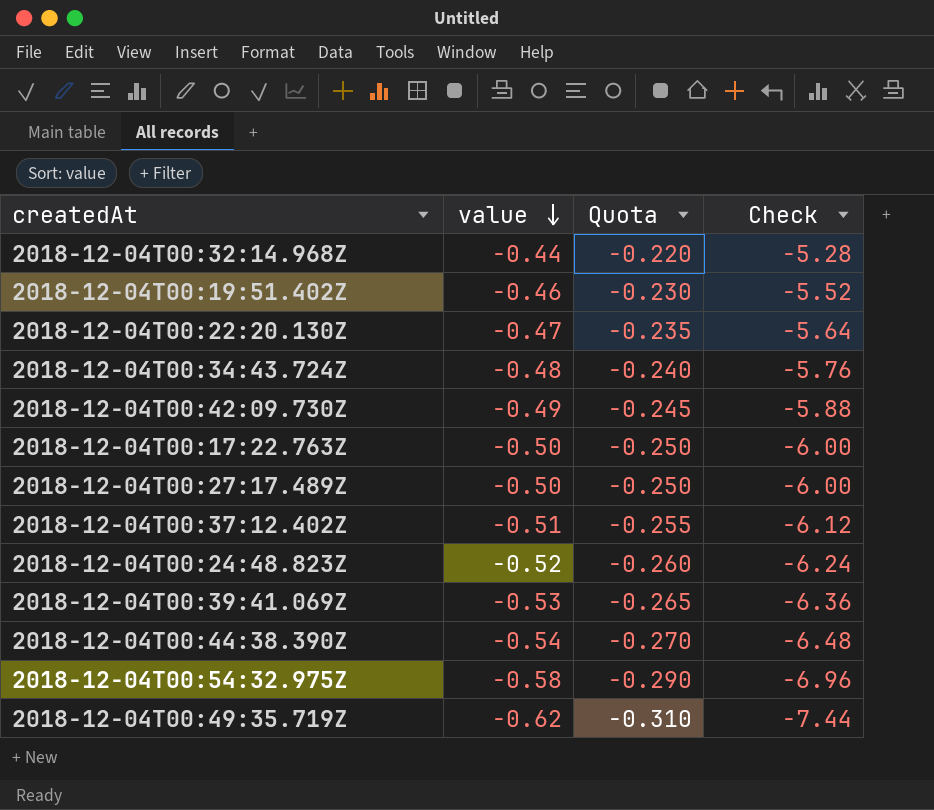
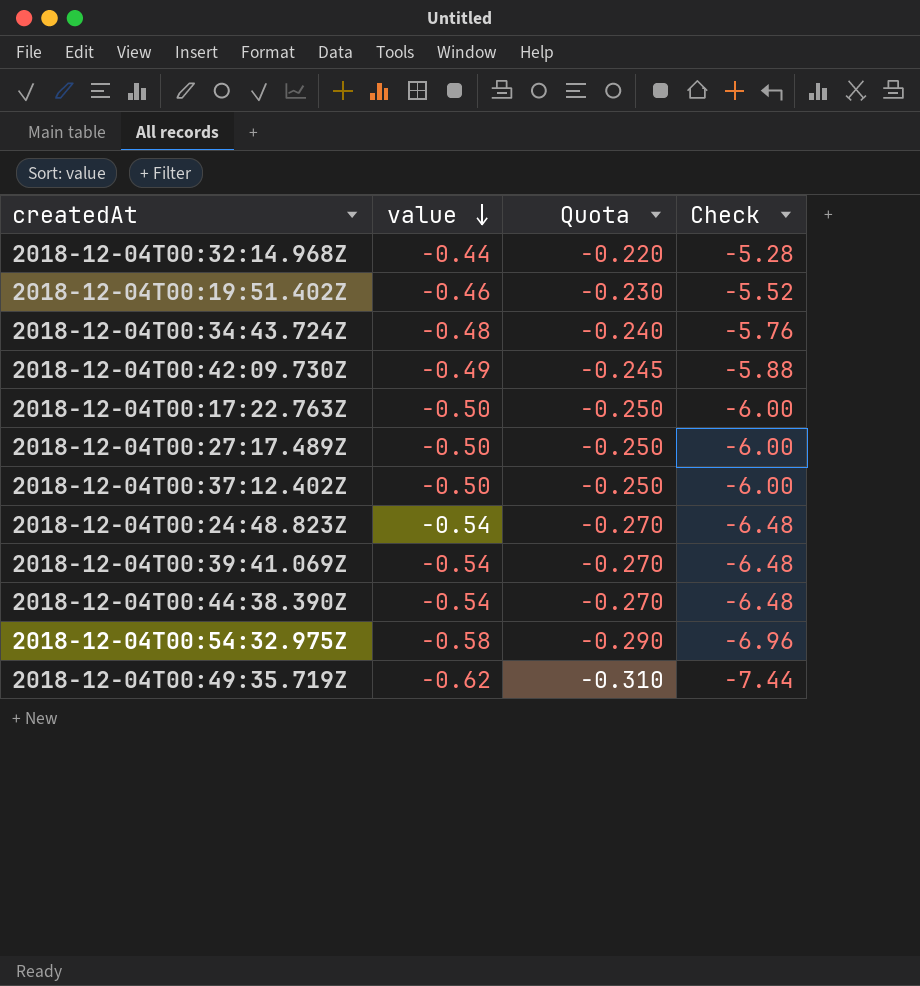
row 2018-12-04T00:22:20.130Z: -0.47 | -0.235 | -5.64 -> none
2018-12-04T00:37:12.402Z | value: -0.51 -> -0.50
2018-12-04T00:37:12.402Z | Quota: -0.255 -> -0.250
2018-12-04T00:37:12.402Z | Check: -6.12 -> -6.00
2018-12-04T00:24:48.823Z | value: -0.52 -> -0.54
2018-12-04T00:24:48.823Z | Quota: -0.260 -> -0.270
2018-12-04T00:24:48.823Z | Check: -6.24 -> -6.48
2018-12-04T00:39:41.069Z | value: -0.53 -> -0.54
2018-12-04T00:39:41.069Z | Quota: -0.265 -> -0.270
2018-12-04T00:39:41.069Z | Check: -6.36 -> -6.48

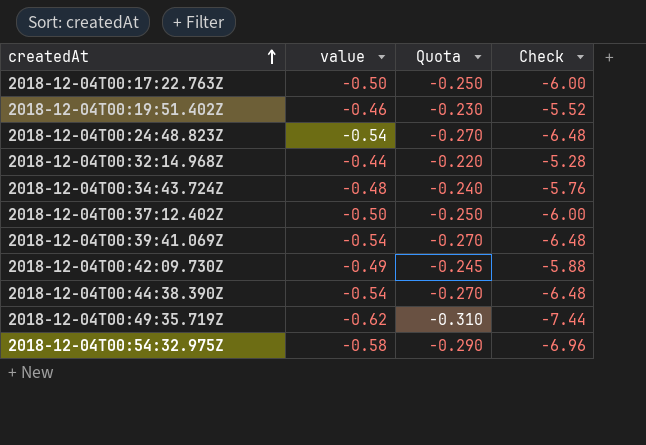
row order: value descending -> createdAt ascending
row 2018-12-04T00:27:17.489Z: -0.50 | -0.250 | -6.00 -> none

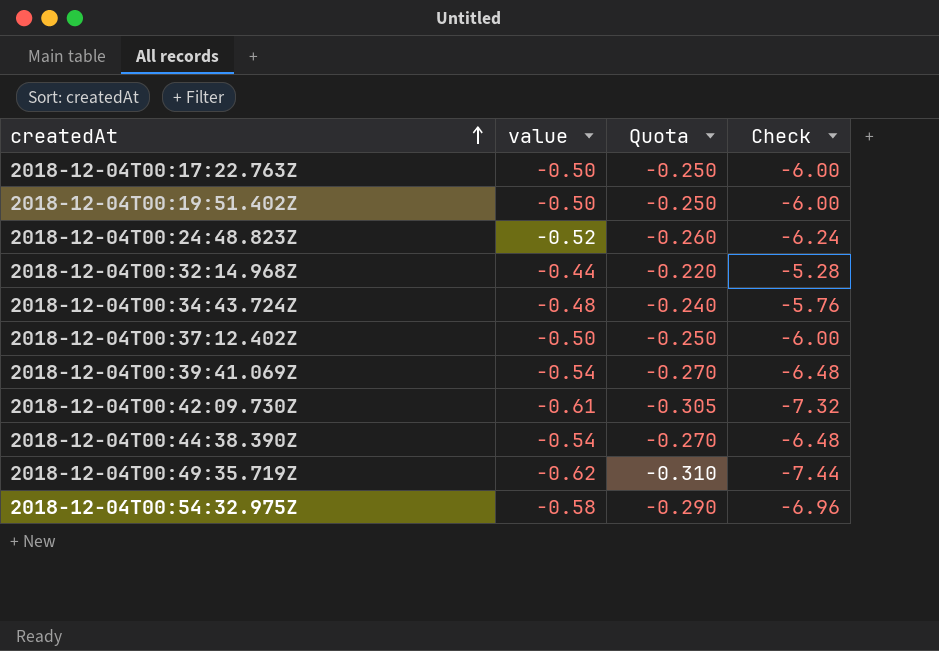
2018-12-04T00:19:51.402Z | value: -0.46 -> -0.50
2018-12-04T00:19:51.402Z | Quota: -0.230 -> -0.250
2018-12-04T00:19:51.402Z | Check: -5.52 -> -6.00
2018-12-04T00:24:48.823Z | value: -0.54 -> -0.52
2018-12-04T00:24:48.823Z | Quota: -0.270 -> -0.260
2018-12-04T00:24:48.823Z | Check: -6.48 -> -6.24
2018-12-04T00:42:09.730Z | value: -0.49 -> -0.61
2018-12-04T00:42:09.730Z | Quota: -0.245 -> -0.305
2018-12-04T00:42:09.730Z | Check: -5.88 -> -7.32

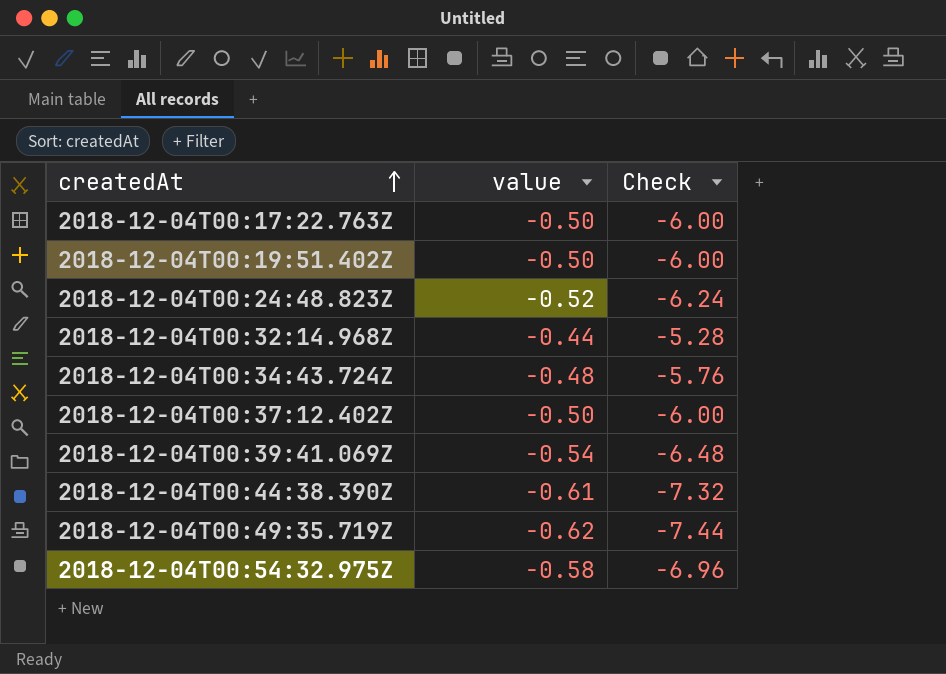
column Quota | formula: [value] * 0.5 -> none
row 2018-12-04T00:42:09.730Z: -0.61 | -0.305 | -7.32 -> none
2018-12-04T00:44:38.390Z | value: -0.54 -> -0.61
2018-12-04T00:44:38.390Z | Check: -6.48 -> -7.32

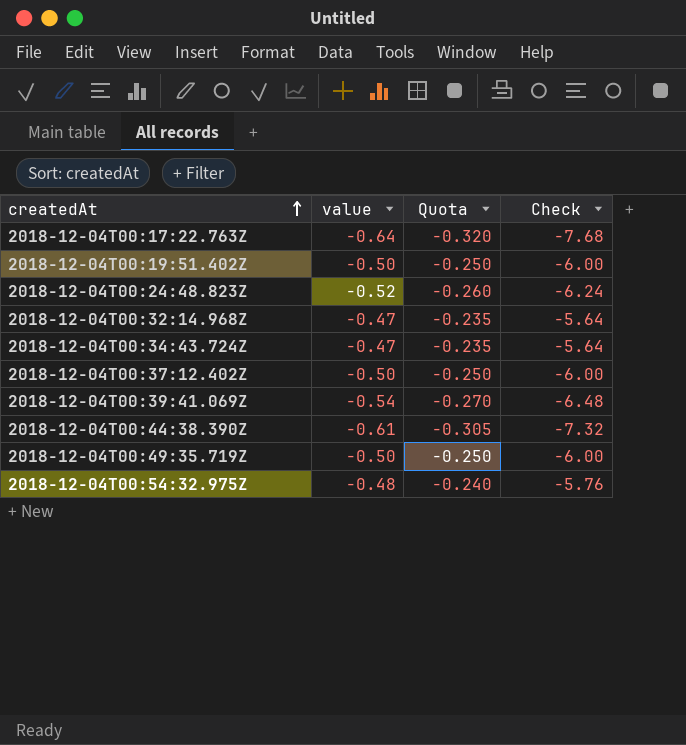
column Quota | formula: none -> [value] * 0.5
2018-12-04T00:17:22.763Z | value: -0.50 -> -0.64
2018-12-04T00:17:22.763Z | Check: -6.00 -> -7.68
2018-12-04T00:32:14.968Z | value: -0.44 -> -0.47
2018-12-04T00:32:14.968Z | Check: -5.28 -> -5.64
2018-12-04T00:34:43.724Z | value: -0.48 -> -0.47
2018-12-04T00:34:43.724Z | Check: -5.76 -> -5.64
2018-12-04T00:49:35.719Z | value: -0.62 -> -0.50
2018-12-04T00:49:35.719Z | Check: -7.44 -> -6.00
2018-12-04T00:54:32.975Z | value: -0.58 -> -0.48
2018-12-04T00:54:32.975Z | Check: -6.96 -> -5.76

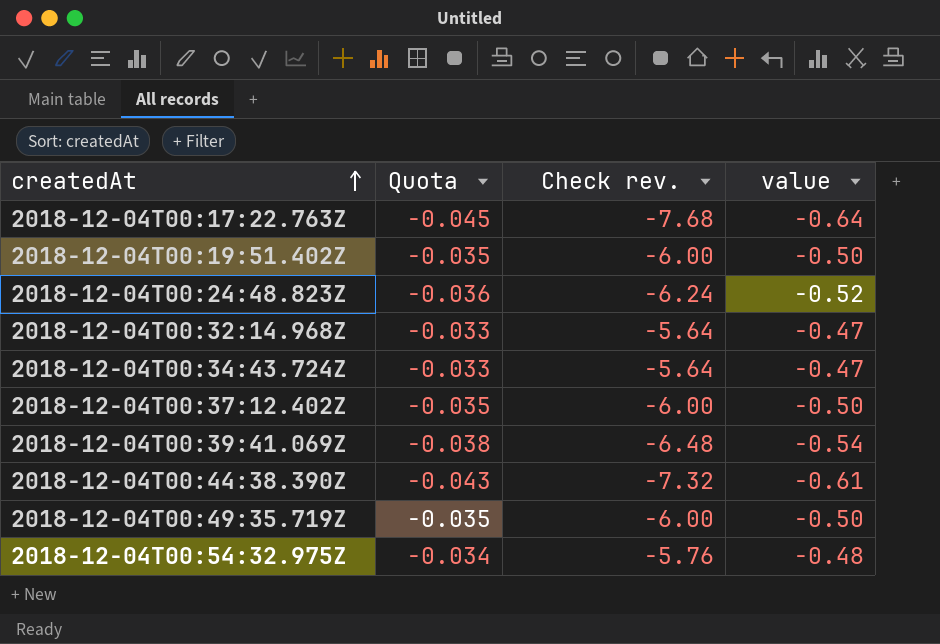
column Quota | formula: [value] * 0.5 -> [value] * 0.07
column name: Check -> Check rev.
column value | position: 2 -> 4

